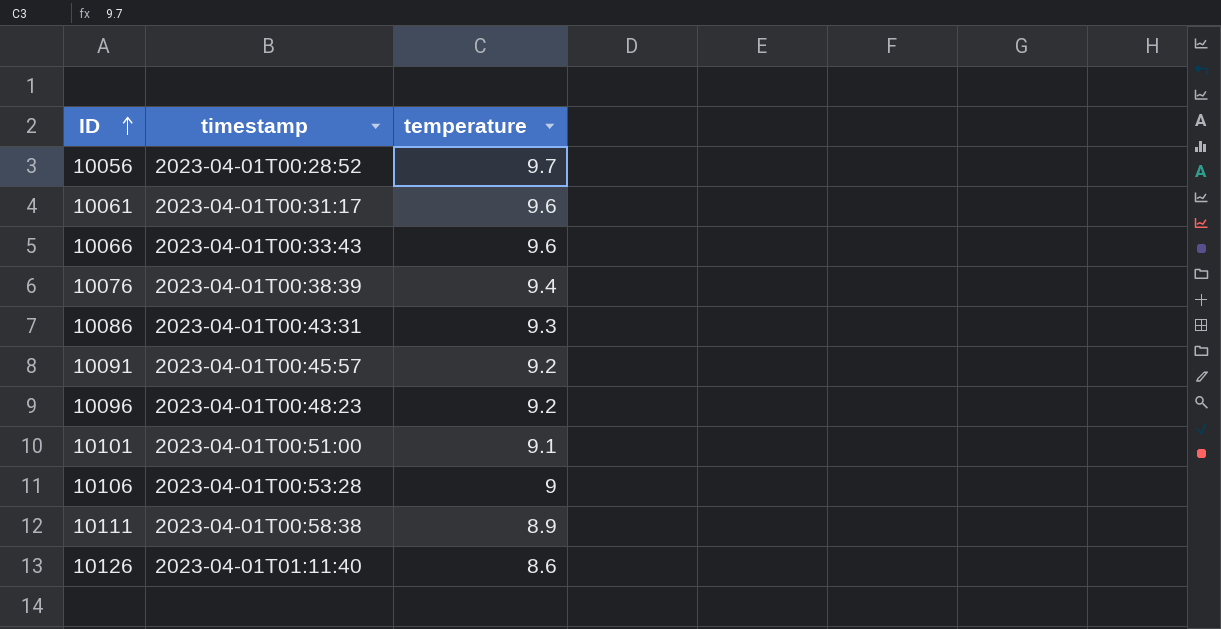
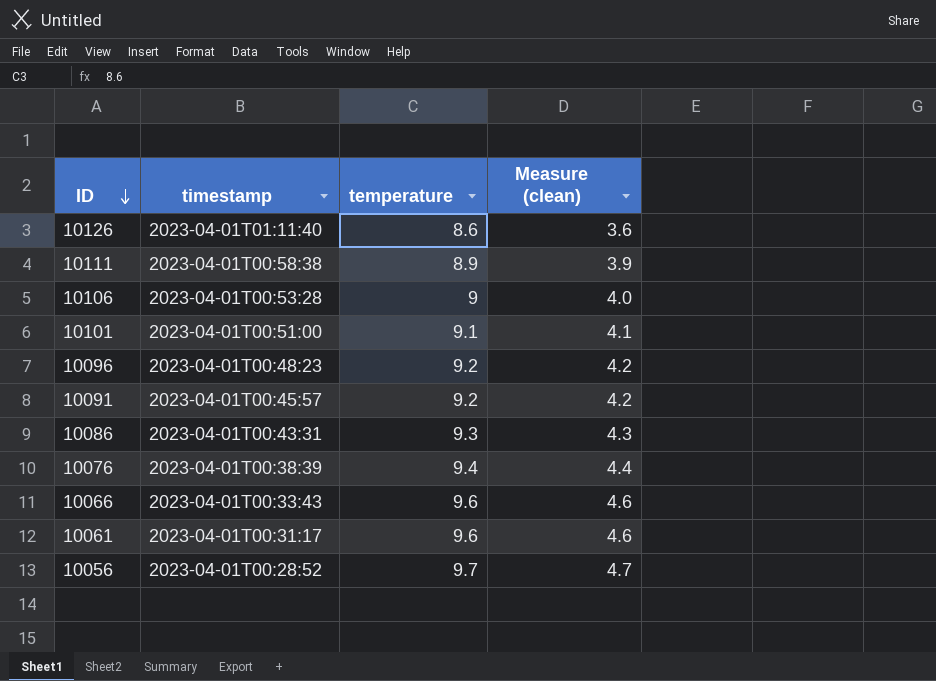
row order: ID ascending -> ID descending
column Measure (clean) | formula: none -> [temperature] - 5

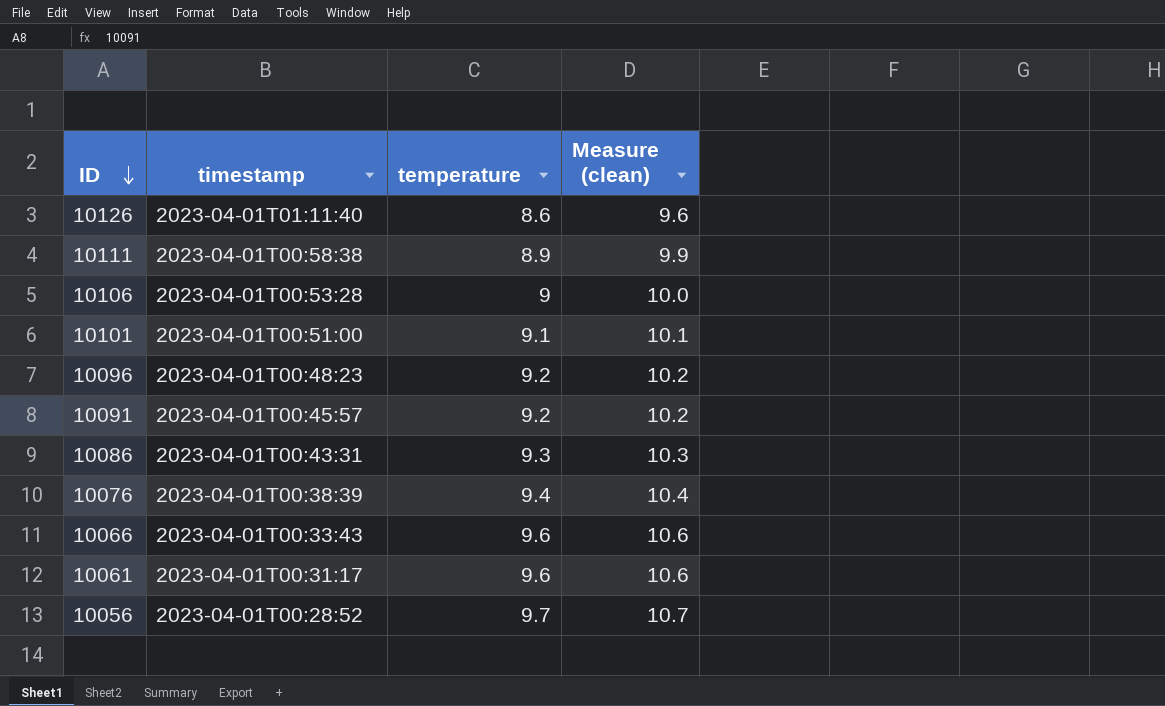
column Measure (clean) | formula: [temperature] - 5 -> [temperature] + 1

